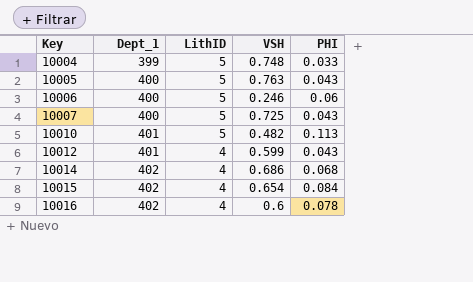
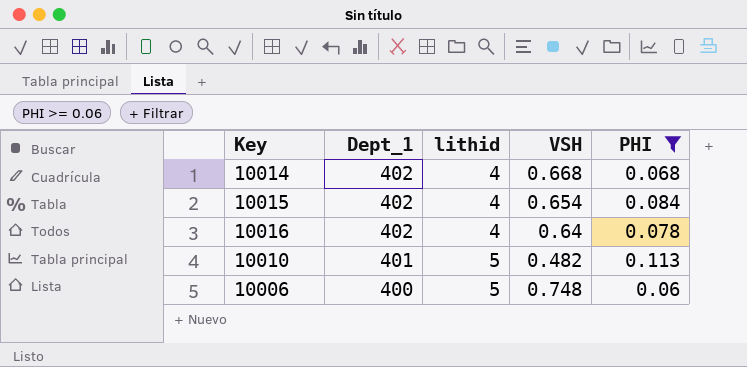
filter: none -> PHI >= 0.06
row order: Key ascending -> Dept_1 descending
column name: LithID -> lithid
10014 | VSH: 0.686 -> 0.668
10016 | VSH: 0.6 -> 0.64
10006 | VSH: 0.246 -> 0.748

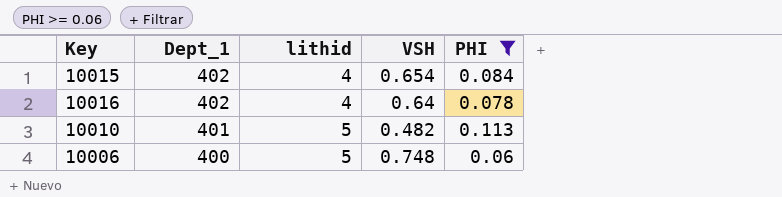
row 10014: 402 | 4 | 0.668 | 0.068 -> none

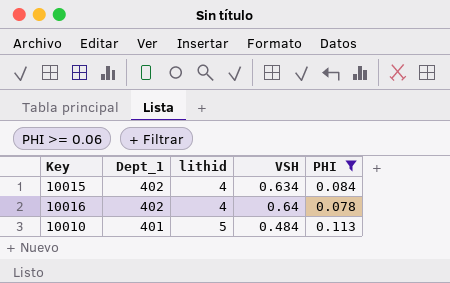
row 10006: 400 | 5 | 0.748 | 0.06 -> none
10015 | VSH: 0.654 -> 0.634
10010 | VSH: 0.482 -> 0.484

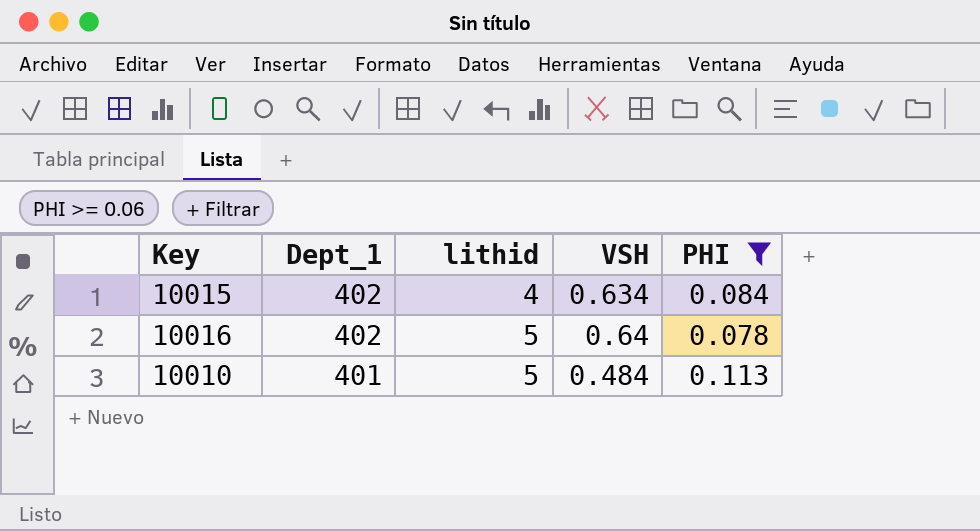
10016 | lithid: 4 -> 5

